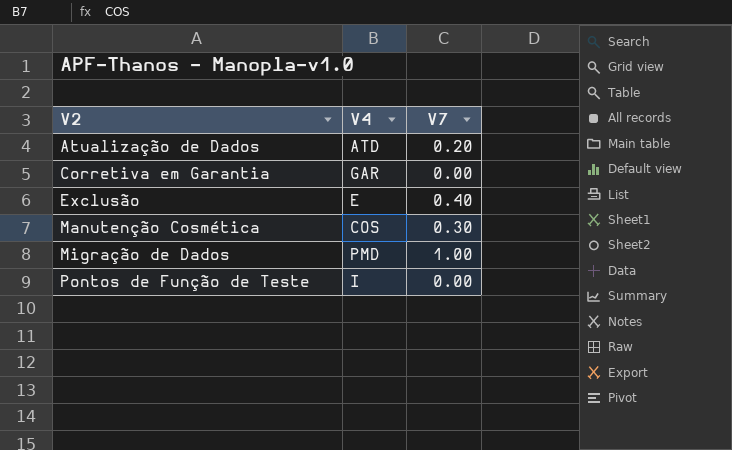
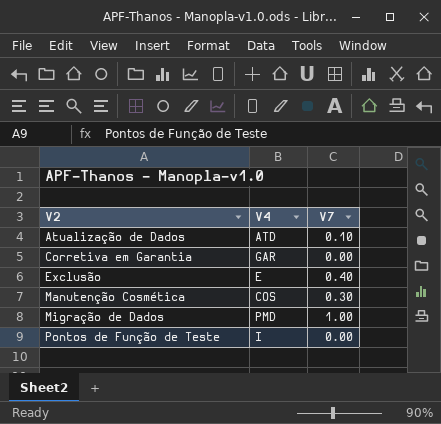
Atualização de Dados | V7: 0.20 -> 0.10

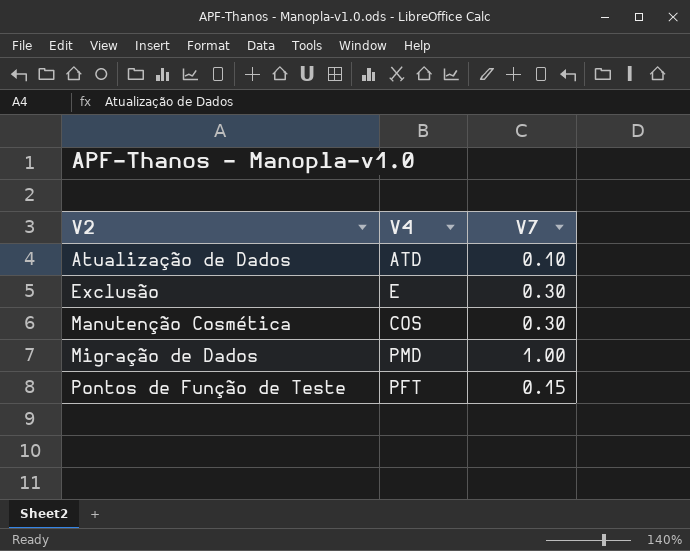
row Corretiva em Garantia: GAR | 0.00 -> none
Exclusão | V7: 0.40 -> 0.30
Pontos de Função de Teste | V4: I -> PFT
Pontos de Função de Teste | V7: 0.00 -> 0.15

